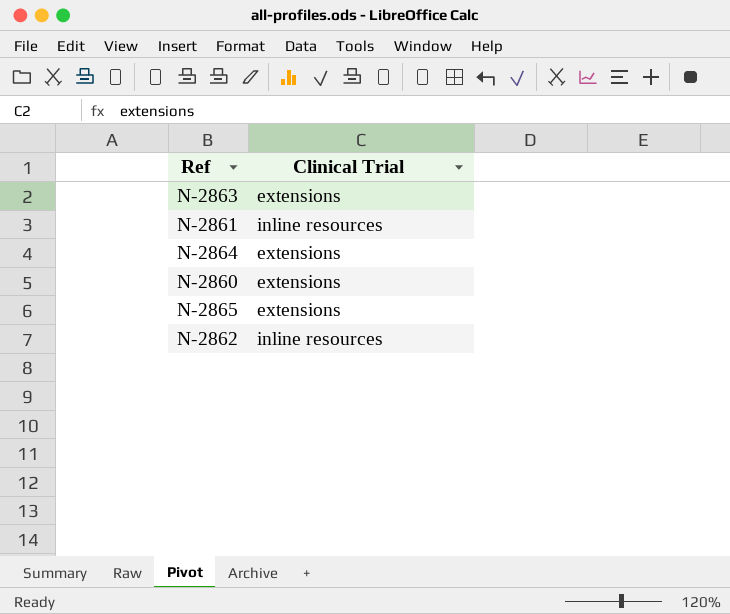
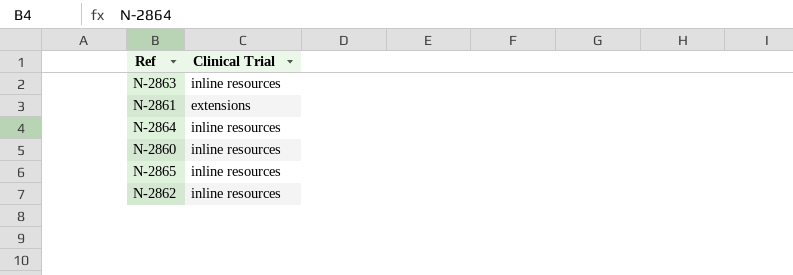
N-2863 | Clinical Trial: extensions -> inline resources
N-2861 | Clinical Trial: inline resources -> extensions
N-2864 | Clinical Trial: extensions -> inline resources
N-2860 | Clinical Trial: extensions -> inline resources
N-2865 | Clinical Trial: extensions -> inline resources

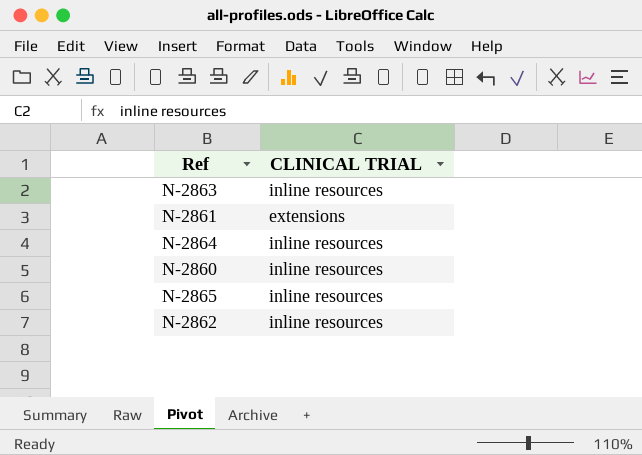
column name: Clinical Trial -> CLINICAL TRIAL

